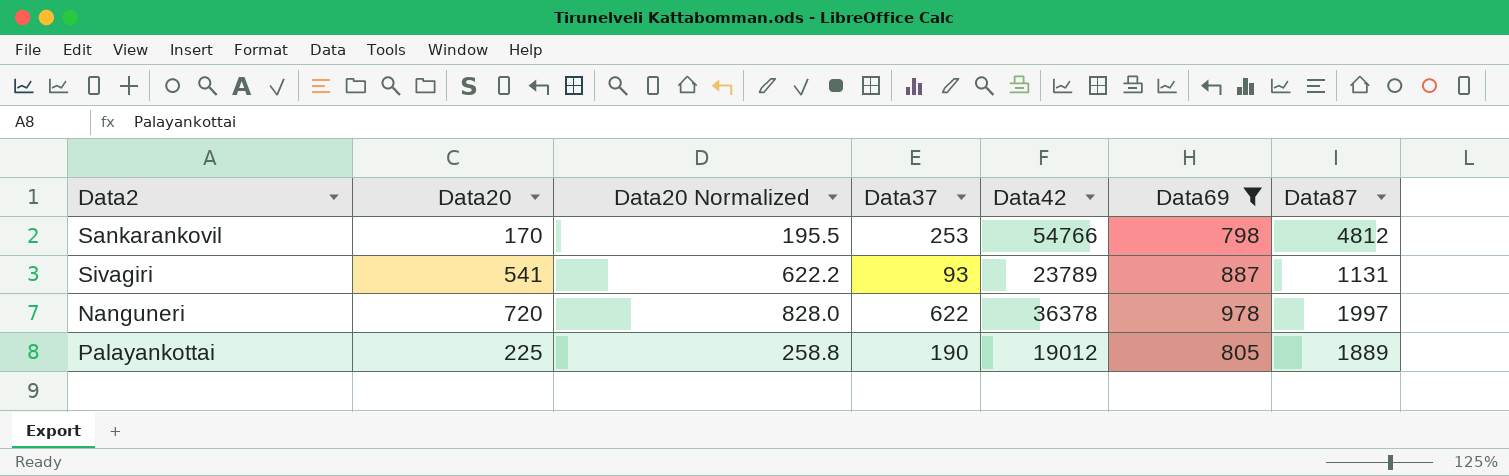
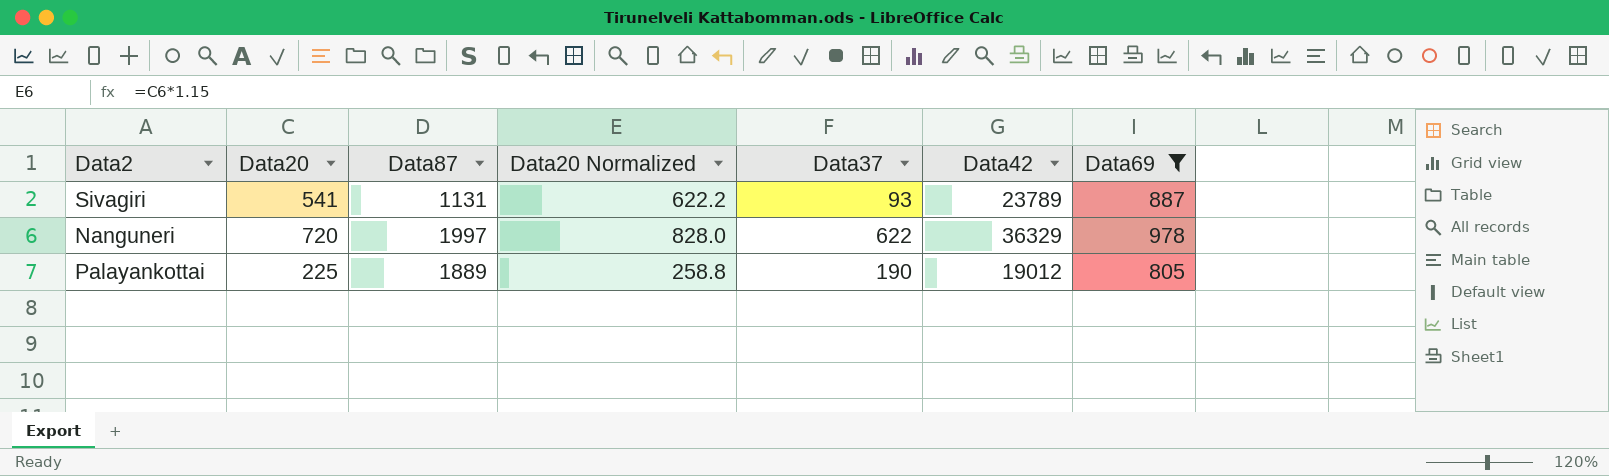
column Data87 | position: 7 -> 3
row Sankarankovil: 170 | 195.5 | 253 | 54766 | 798 | 4812 -> none
Nanguneri | Data42: 36378 -> 36329

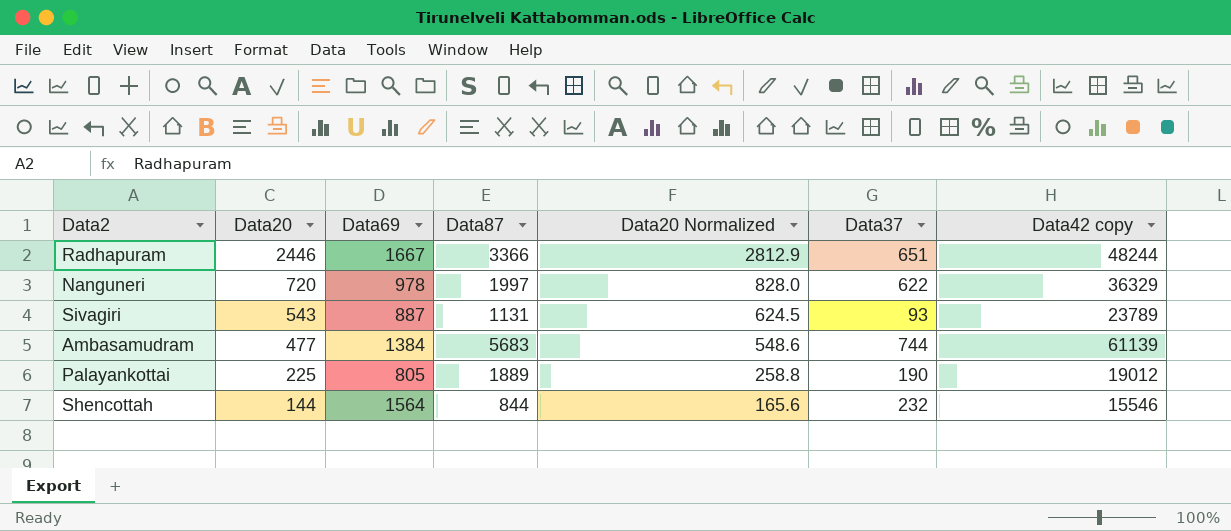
filter: Data69 <= 978 -> none
row order: none -> Data20 descending
column Data69 | position: 7 -> 3
column name: Data42 -> Data42 copy
Sivagiri | Data20: 541 -> 543
Sivagiri | Data20 Normalized: 622.2 -> 624.5

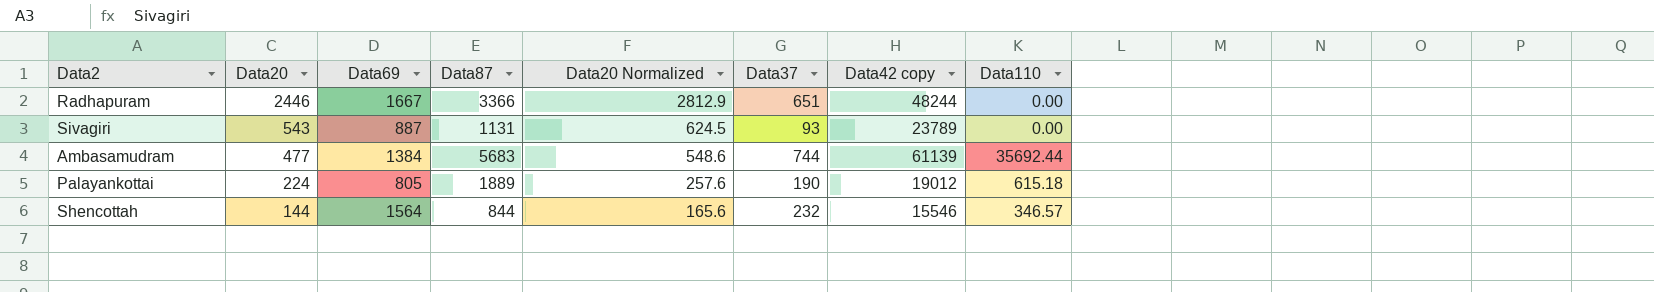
column Data110 | position: none -> 8
row Nanguneri: 720 | 978 | 1997 | 828.0 | 622 | 36329 -> none
Palayankottai | Data20: 225 -> 224
Palayankottai | Data20 Normalized: 258.8 -> 257.6

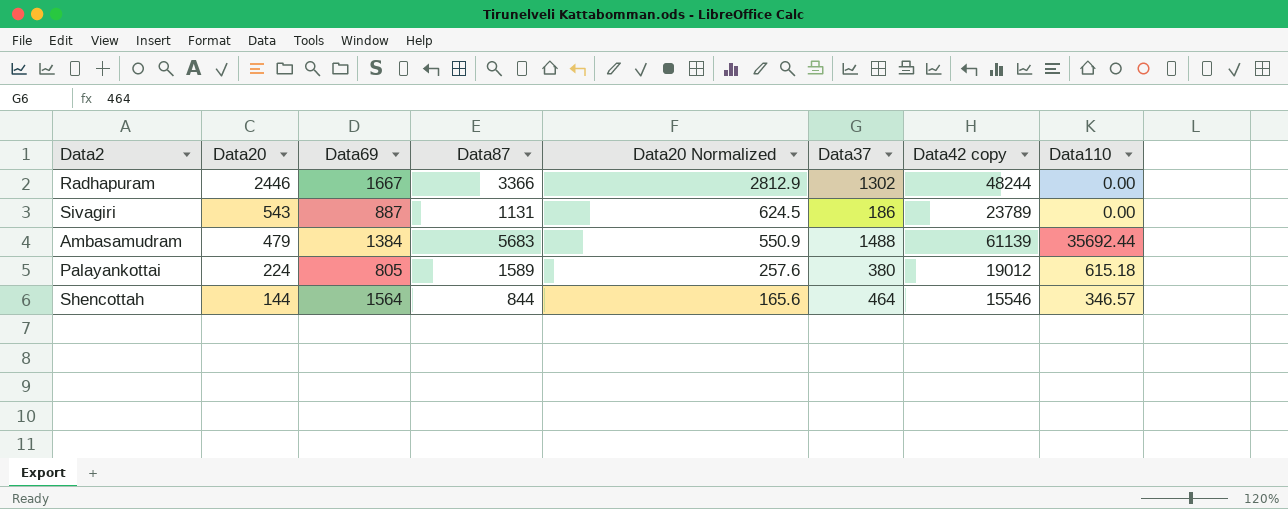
Radhapuram | Data37: 651 -> 1302
Sivagiri | Data37: 93 -> 186
Ambasamudram | Data20: 477 -> 479
Ambasamudram | Data20 Normalized: 548.6 -> 550.9
Ambasamudram | Data37: 744 -> 1488
Palayankottai | Data87: 1889 -> 1589
Palayankottai | Data37: 190 -> 380
Shencottah | Data37: 232 -> 464

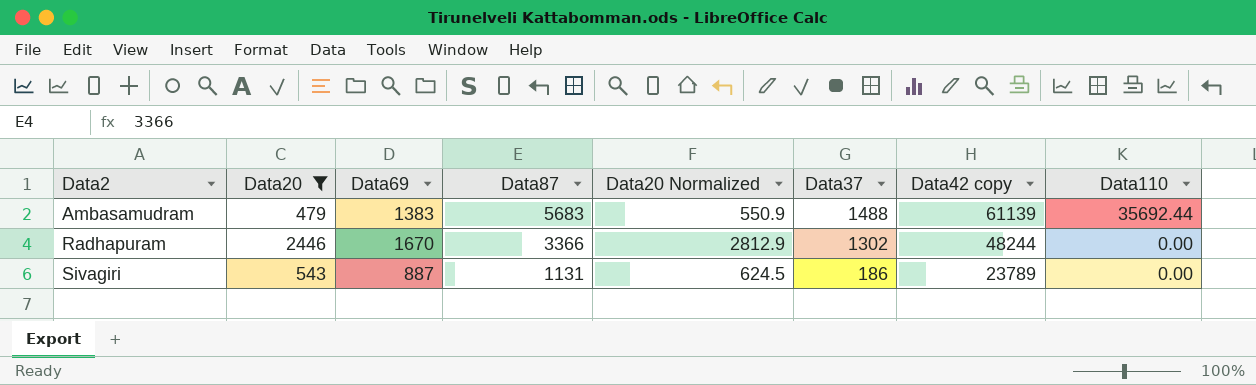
filter: none -> Data20 >= 479
row order: Data20 descending -> Data2 ascending
Ambasamudram | Data69: 1384 -> 1383
Radhapuram | Data69: 1667 -> 1670

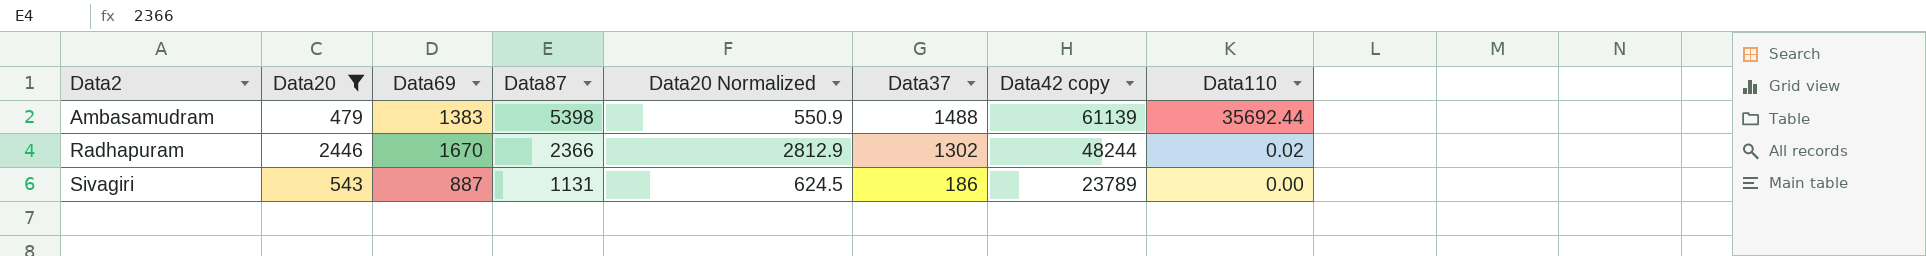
Ambasamudram | Data87: 5683 -> 5398
Radhapuram | Data87: 3366 -> 2366
Radhapuram | Data110: 0.00 -> 0.02

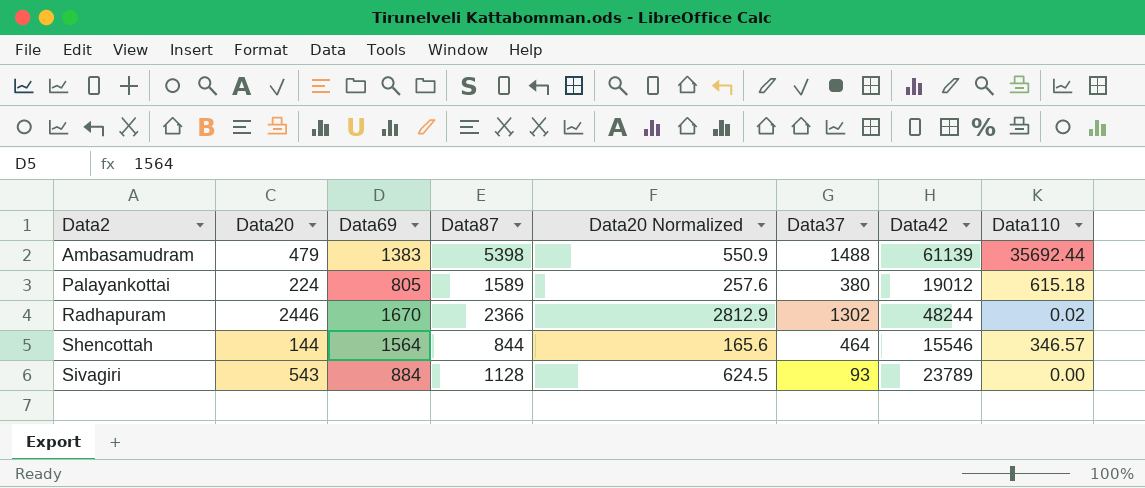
filter: Data20 >= 479 -> none
column name: Data42 copy -> Data42
Sivagiri | Data69: 887 -> 884
Sivagiri | Data87: 1131 -> 1128
Sivagiri | Data37: 186 -> 93

